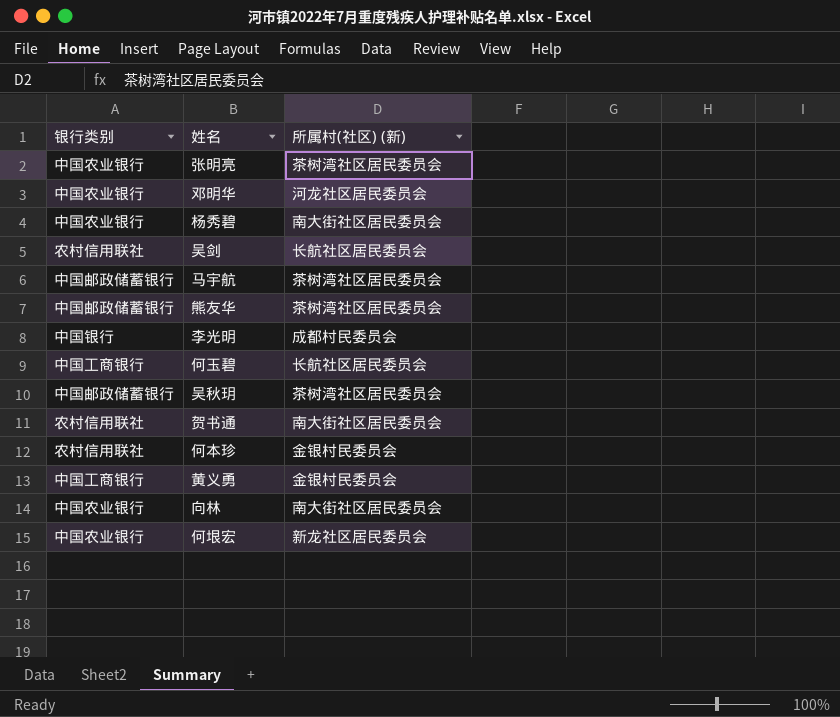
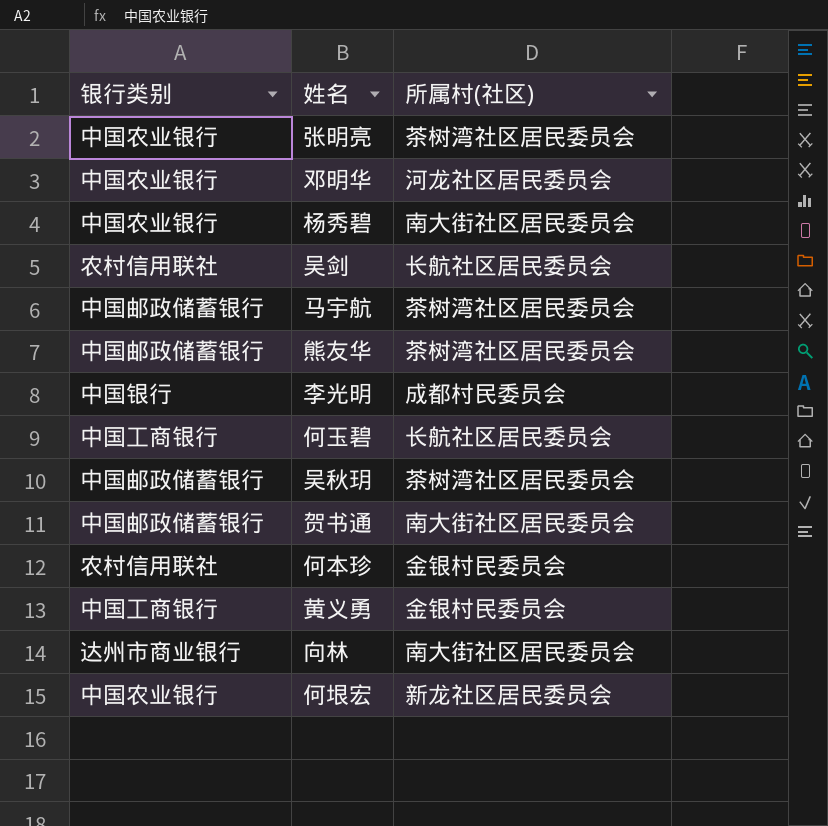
column name: 所属村(社区) (新) -> 所属村(社区)
贺书通 | 银行类别: 农村信用联社 -> 中国邮政储蓄银行
向林 | 银行类别: 中国农业银行 -> 达州市商业银行

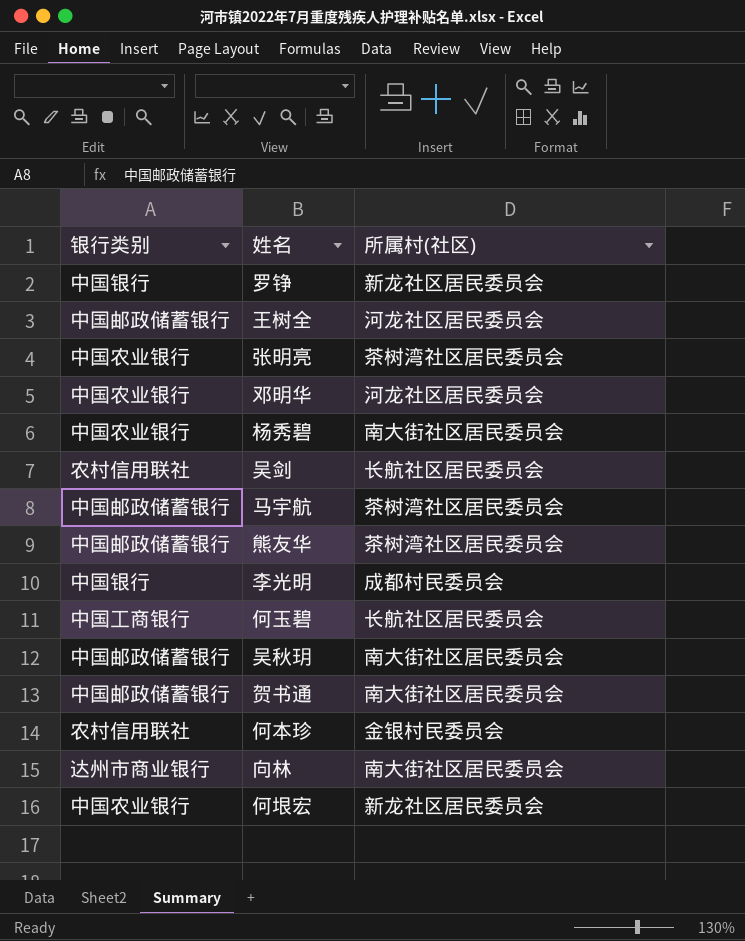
row 黄义勇: 中国工商银行 | 金银村民委员会 -> none
row 罗铮: none -> 中国银行 | 新龙社区居民委员会
row 王树全: none -> 中国邮政储蓄银行 | 河龙社区居民委员会
吴秋玥 | 所属村(社区): 茶树湾社区居民委员会 -> 南大街社区居民委员会

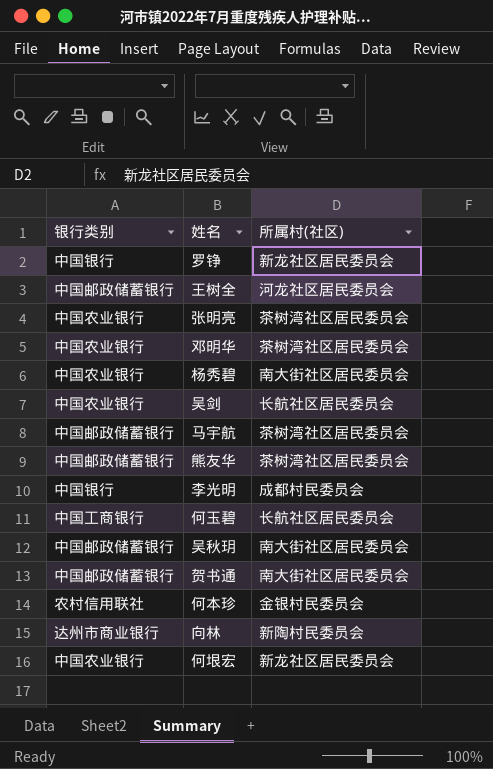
邓明华 | 所属村(社区): 河龙社区居民委员会 -> 茶树湾社区居民委员会
吴剑 | 银行类别: 农村信用联社 -> 中国农业银行
向林 | 所属村(社区): 南大街社区居民委员会 -> 新陶村民委员会

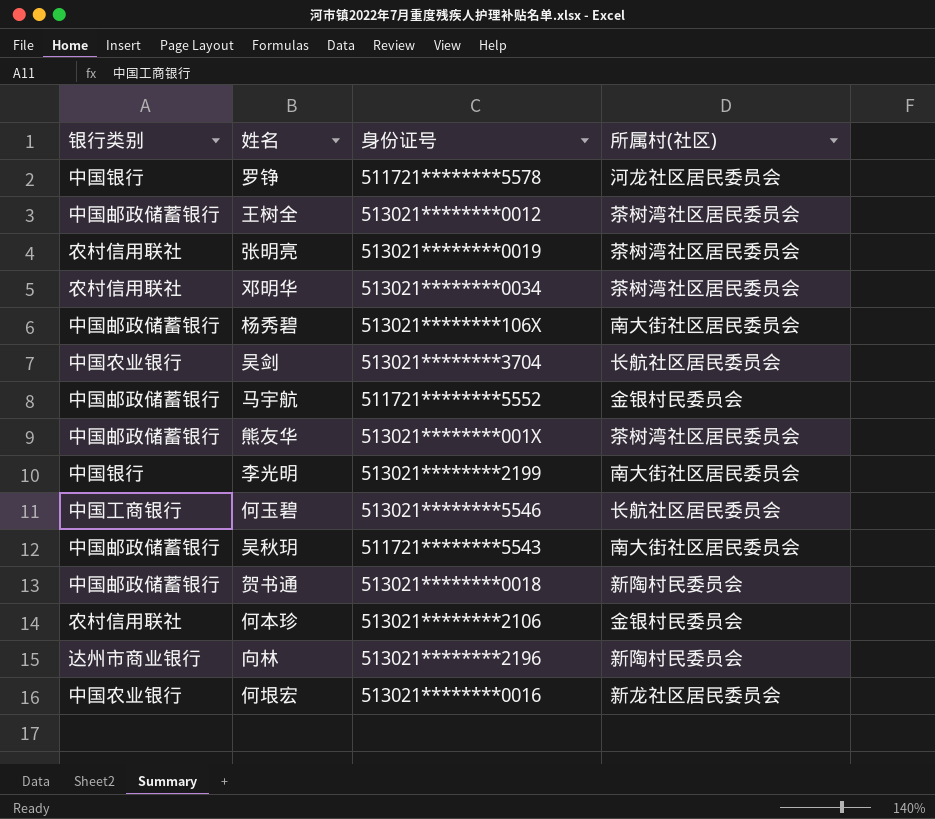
column 身份证号 | position: none -> 3
罗铮 | 所属村(社区): 新龙社区居民委员会 -> 河龙社区居民委员会
王树全 | 所属村(社区): 河龙社区居民委员会 -> 茶树湾社区居民委员会
张明亮 | 银行类别: 中国农业银行 -> 农村信用联社
邓明华 | 银行类别: 中国农业银行 -> 农村信用联社
杨秀碧 | 银行类别: 中国农业银行 -> 中国邮政储蓄银行
马宇航 | 所属村(社区): 茶树湾社区居民委员会 -> 金银村民委员会
李光明 | 所属村(社区): 成都村民委员会 -> 南大街社区居民委员会
贺书通 | 所属村(社区): 南大街社区居民委员会 -> 新陶村民委员会

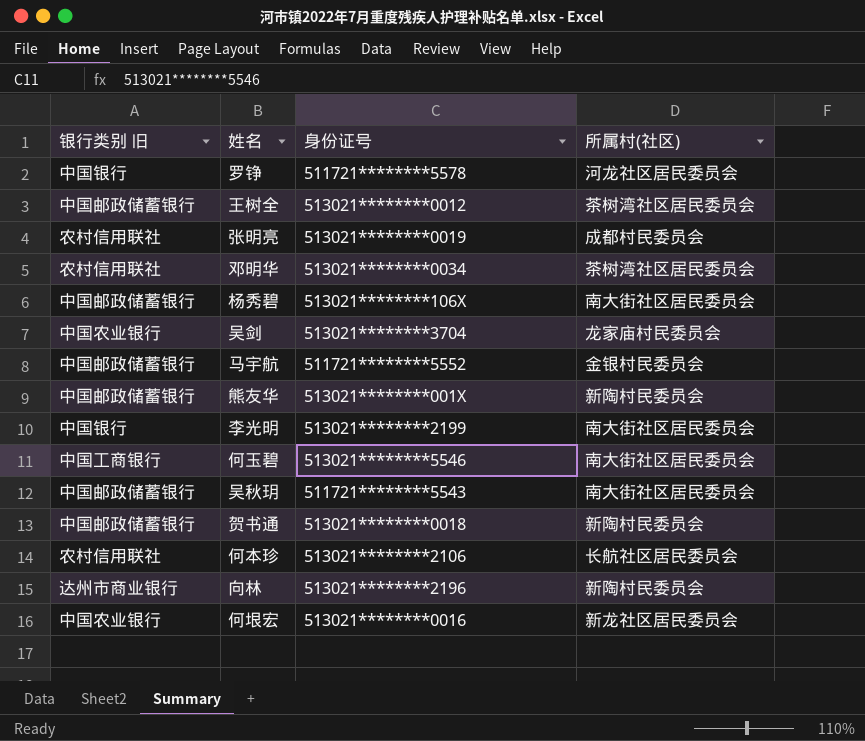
column name: 银行类别 -> 银行类别 旧
张明亮 | 所属村(社区): 茶树湾社区居民委员会 -> 成都村民委员会
吴剑 | 所属村(社区): 长航社区居民委员会 -> 龙家庙村民委员会
熊友华 | 所属村(社区): 茶树湾社区居民委员会 -> 新陶村民委员会
何玉碧 | 所属村(社区): 长航社区居民委员会 -> 南大街社区居民委员会
何本珍 | 所属村(社区): 金银村民委员会 -> 长航社区居民委员会

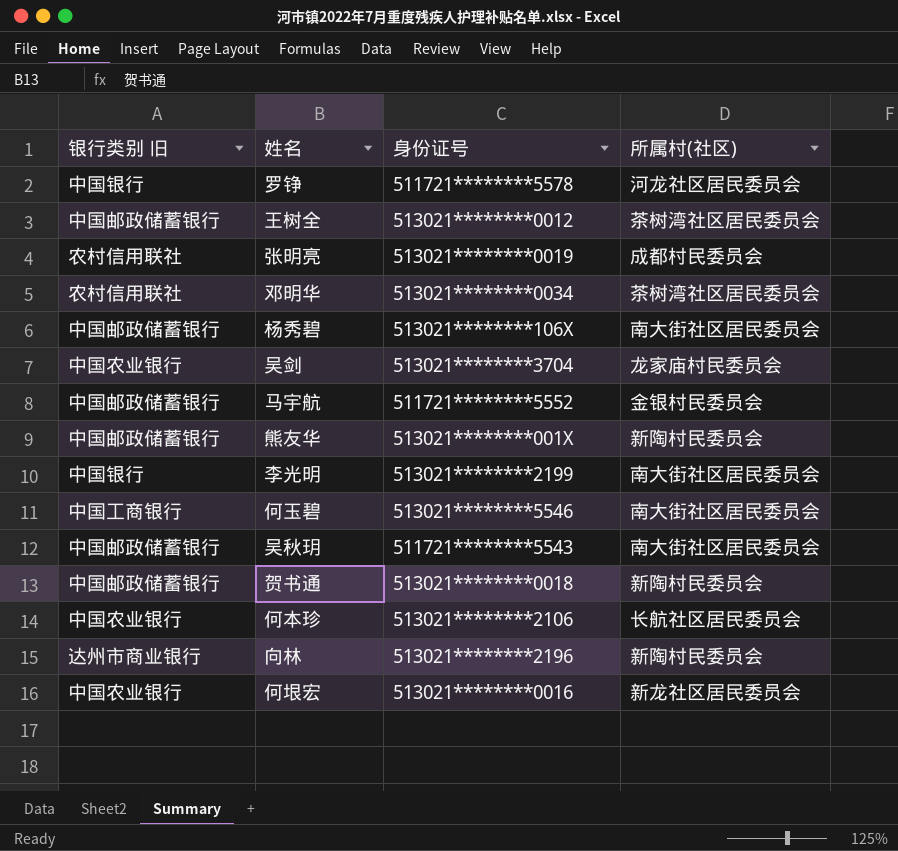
何本珍 | 银行类别 旧: 农村信用联社 -> 中国农业银行

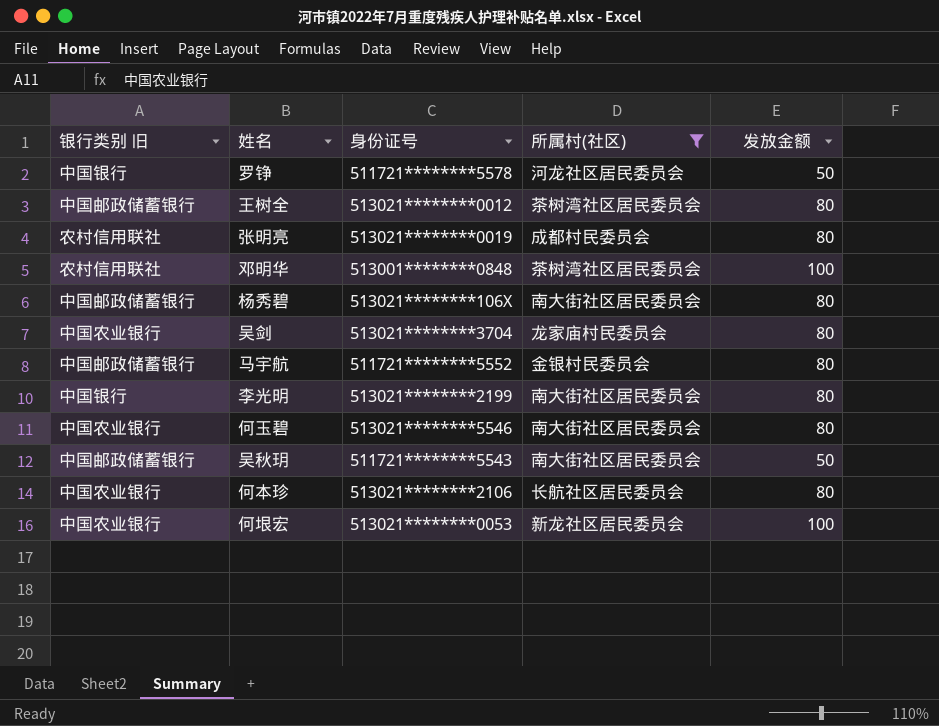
filter: none -> 所属村(社区) != 新陶村民委员会
column 发放金额 | position: none -> 5
邓明华 | 身份证号: 513021********0034 -> 513001********0848
何玉碧 | 银行类别 旧: 中国工商银行 -> 中国农业银行
何垠宏 | 身份证号: 513021********0016 -> 513021********0053

